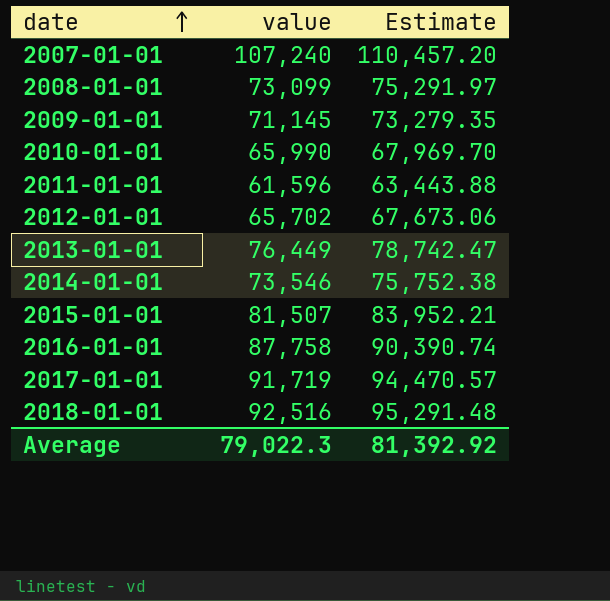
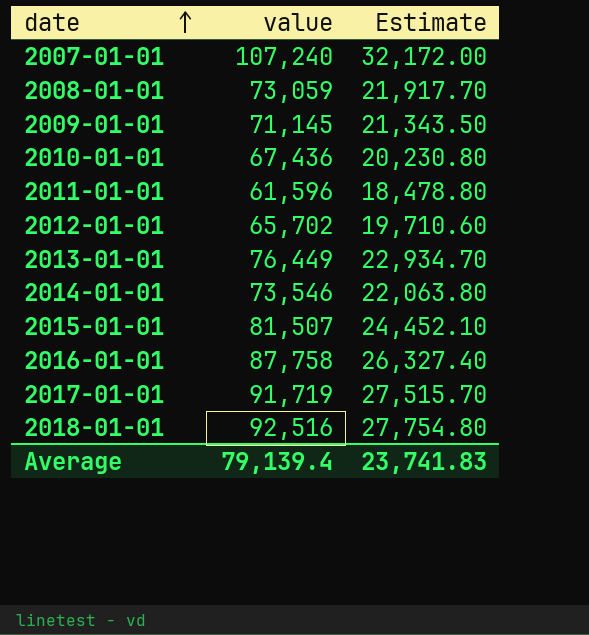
column Estimate | formula: [value] * 1.03 -> [value] * 0.3
2008-01-01 | value: 73,099 -> 73,059
2010-01-01 | value: 65,990 -> 67,436
Average | value: 79,022.3 -> 79,139.4
Average | Estimate: 81,392.92 -> 23,741.83

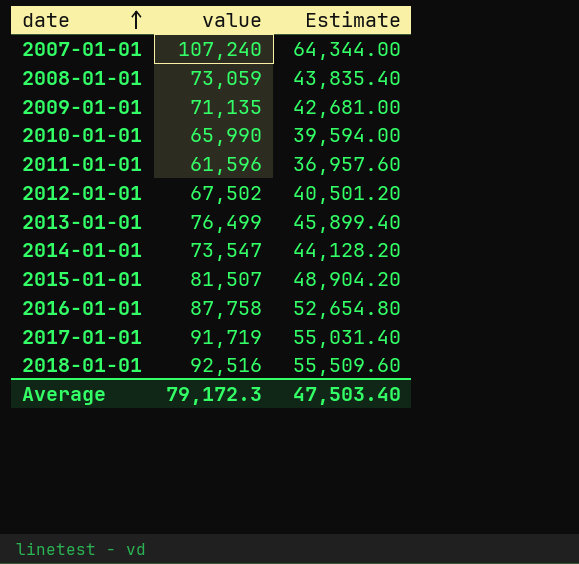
column Estimate | formula: [value] * 0.3 -> [value] * 0.6
2009-01-01 | value: 71,145 -> 71,135
2010-01-01 | value: 67,436 -> 65,990
2012-01-01 | value: 65,702 -> 67,502
2013-01-01 | value: 76,449 -> 76,499
2014-01-01 | value: 73,546 -> 73,547
Average | value: 79,139.4 -> 79,172.3
Average | Estimate: 23,741.83 -> 47,503.40

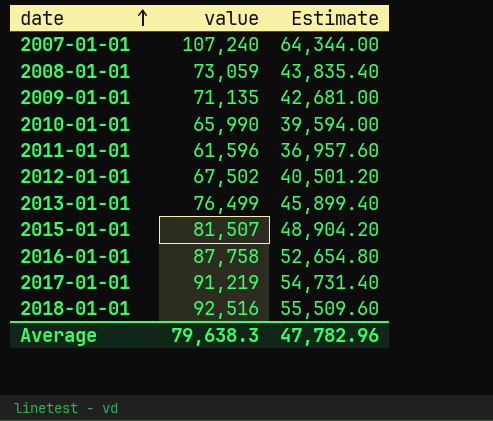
row 2014-01-01: 73,547 | 44,128.20 -> none
2017-01-01 | value: 91,719 -> 91,219
2017-01-01 | Estimate: 55,031.40 -> 54,731.40
Average | value: 79,172.3 -> 79,638.3
Average | Estimate: 47,503.40 -> 47,782.96

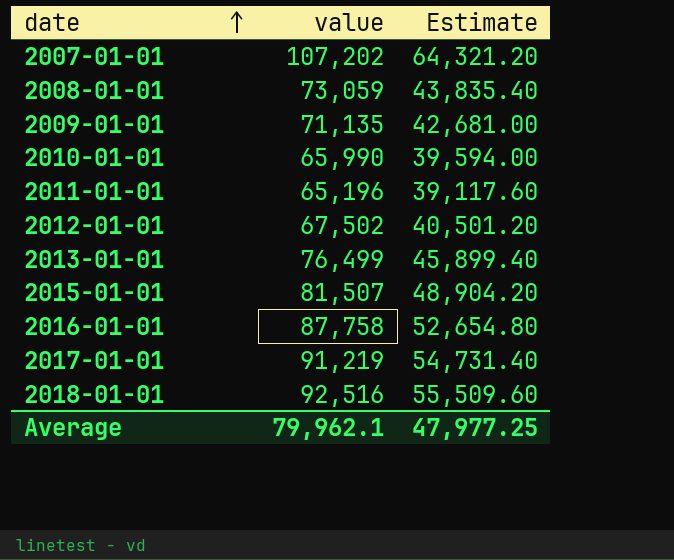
2007-01-01 | value: 107,240 -> 107,202
2007-01-01 | Estimate: 64,344.00 -> 64,321.20
2011-01-01 | value: 61,596 -> 65,196
2011-01-01 | Estimate: 36,957.60 -> 39,117.60
Average | value: 79,638.3 -> 79,962.1
Average | Estimate: 47,782.96 -> 47,977.25

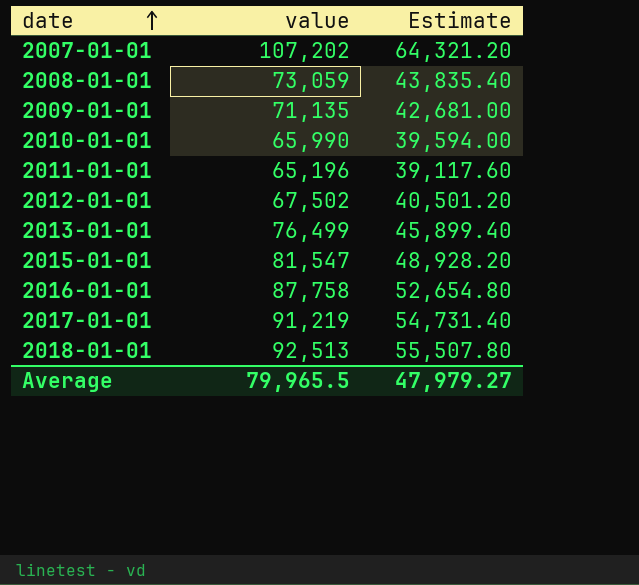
2015-01-01 | value: 81,507 -> 81,547
2015-01-01 | Estimate: 48,904.20 -> 48,928.20
2018-01-01 | value: 92,516 -> 92,513
2018-01-01 | Estimate: 55,509.60 -> 55,507.80
Average | value: 79,962.1 -> 79,965.5
Average | Estimate: 47,977.25 -> 47,979.27

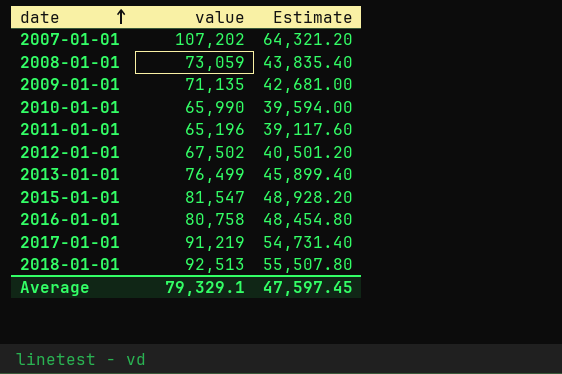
2016-01-01 | value: 87,758 -> 80,758
2016-01-01 | Estimate: 52,654.80 -> 48,454.80
Average | value: 79,965.5 -> 79,329.1
Average | Estimate: 47,979.27 -> 47,597.45

